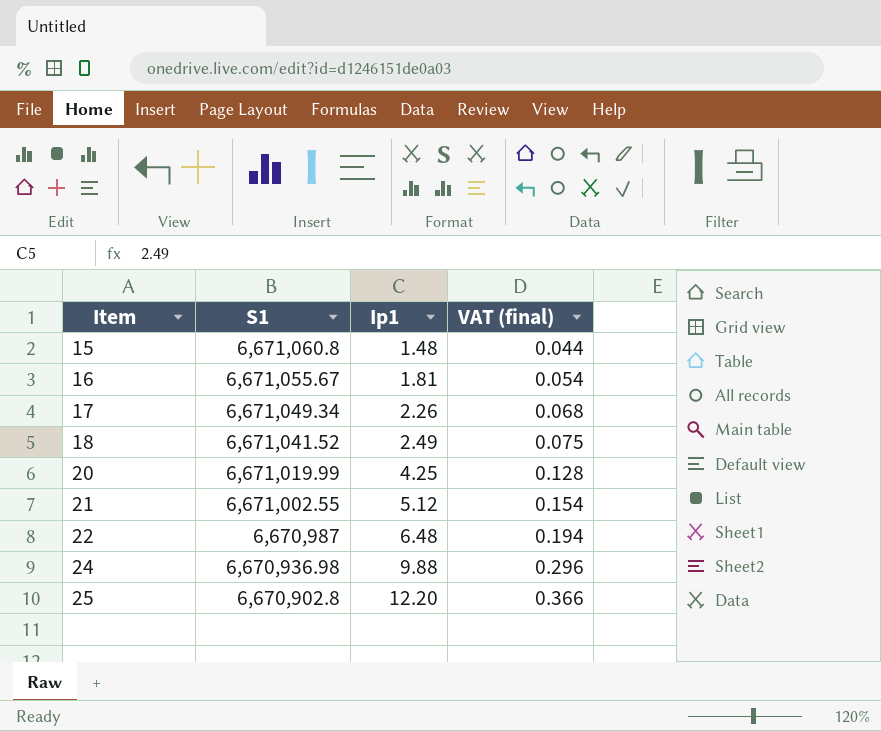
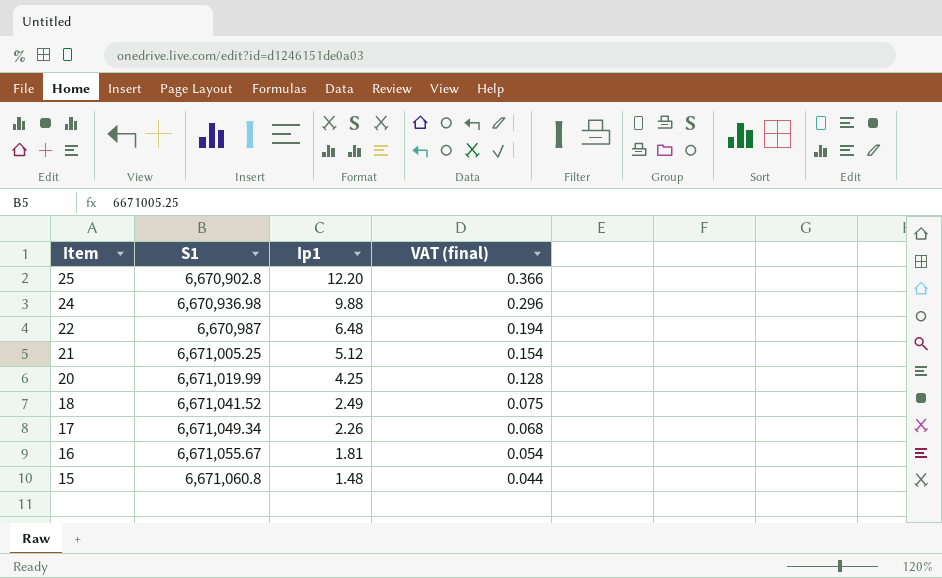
row order: Item ascending -> Item descending
21 | S1: 6,671,002.55 -> 6,671,005.25

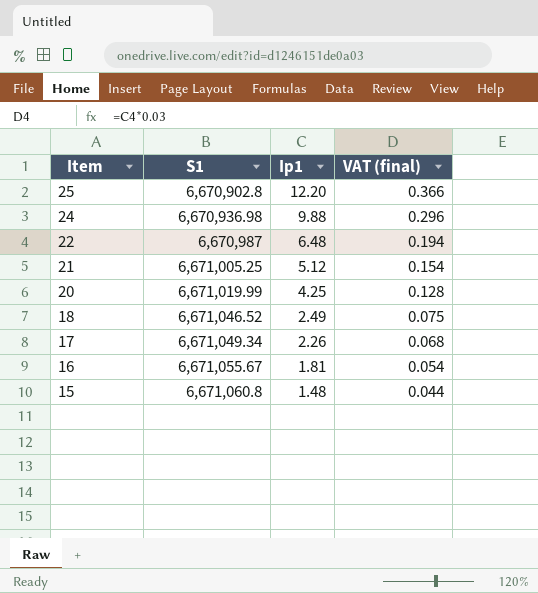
18 | S1: 6,671,041.52 -> 6,671,046.52

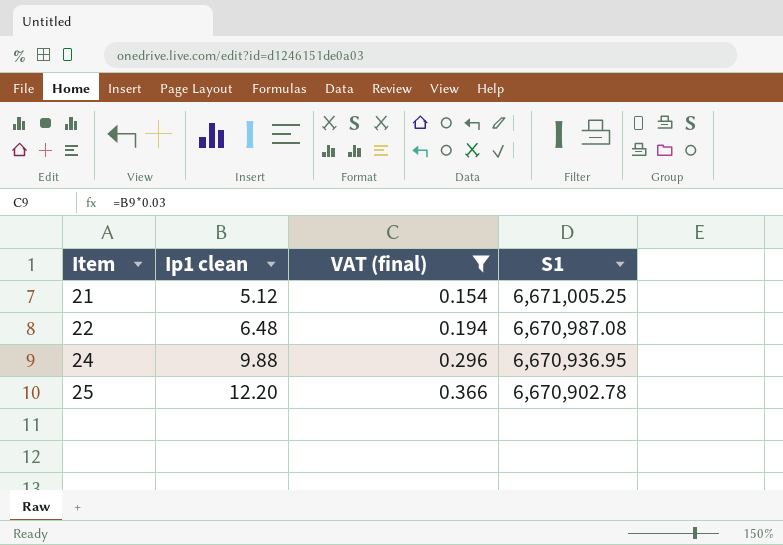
filter: none -> VAT (final) >= 0.154
row order: Item descending -> Item ascending
column name: Ip1 -> Ip1 clean
column S1 | position: 2 -> 4
22 | S1: 6,670,987 -> 6,670,987.08
24 | S1: 6,670,936.98 -> 6,670,936.95
25 | S1: 6,670,902.8 -> 6,670,902.78

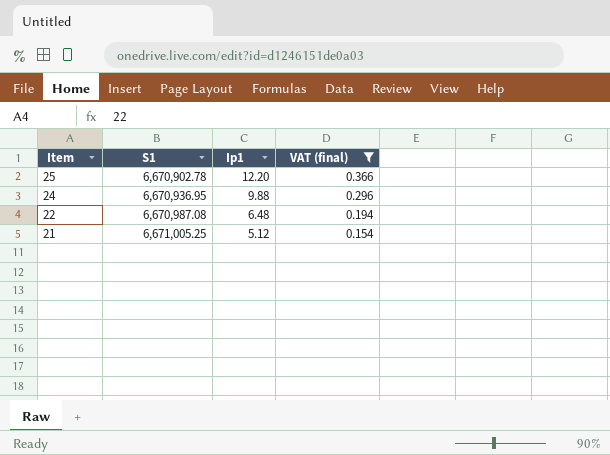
row order: Item ascending -> Item descending
column S1 | position: 4 -> 2
column name: Ip1 clean -> Ip1

